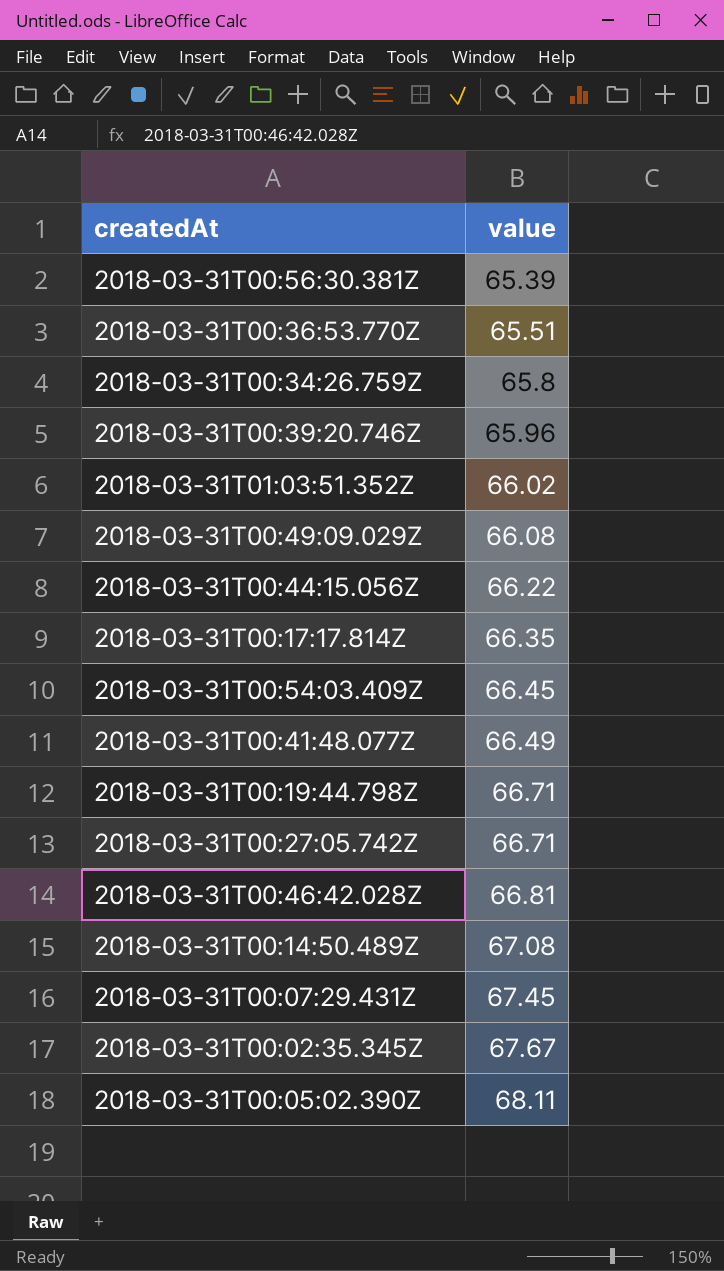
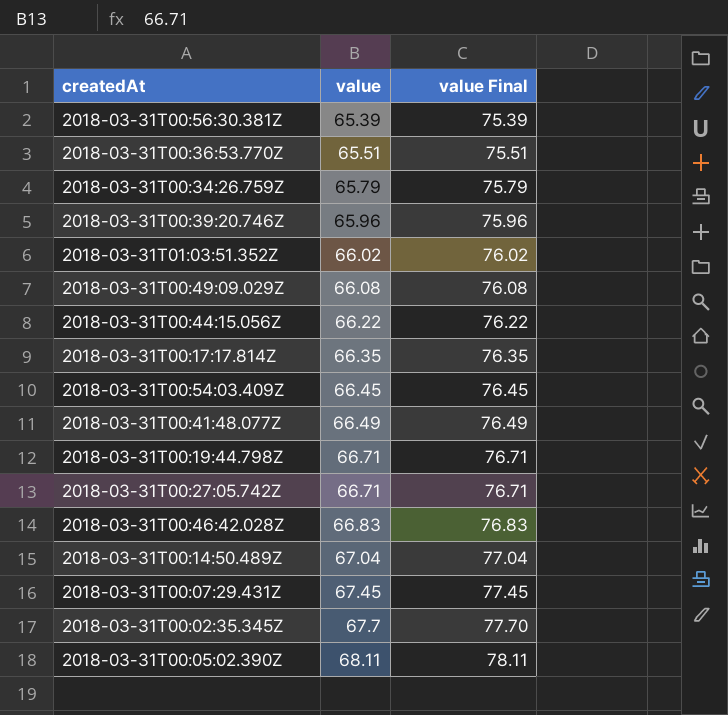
column value Final | formula: none -> [value] + 10
2018-03-31T00:34:26.759Z | value: 65.8 -> 65.79
2018-03-31T00:46:42.028Z | value: 66.81 -> 66.83
2018-03-31T00:14:50.489Z | value: 67.08 -> 67.04
2018-03-31T00:02:35.345Z | value: 67.67 -> 67.7

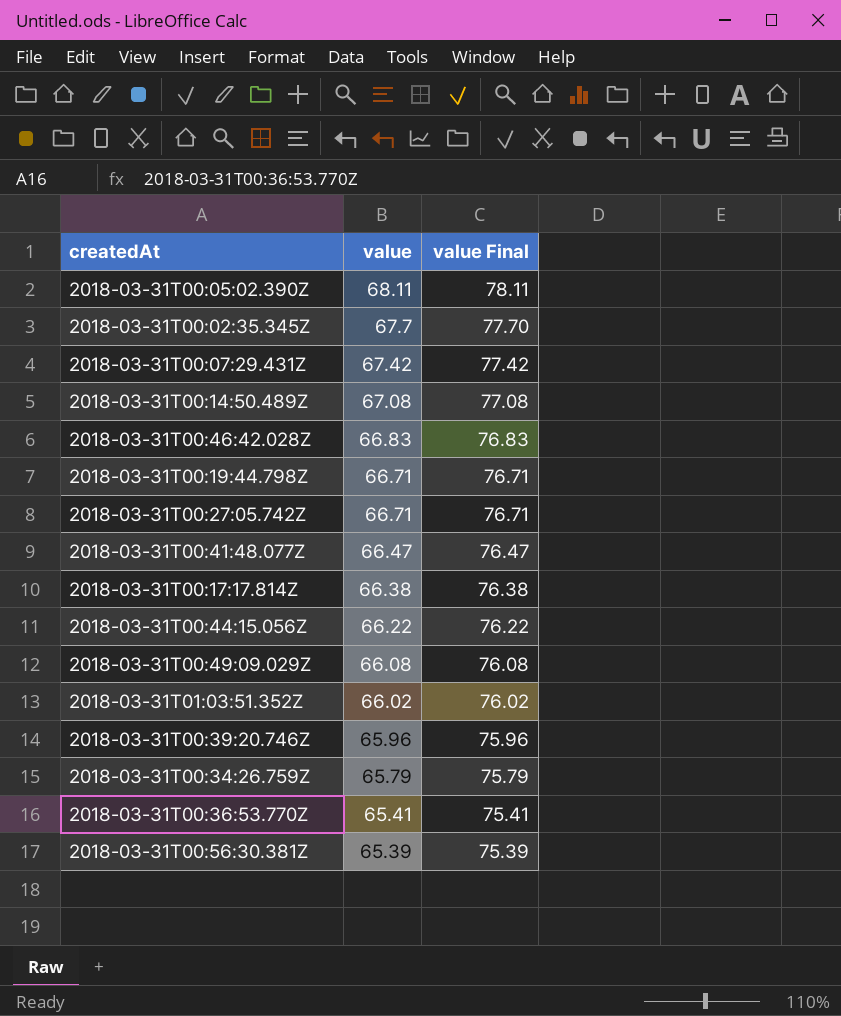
row order: value ascending -> value descending
row 2018-03-31T00:54:03.409Z: 66.45 | 76.45 -> none
2018-03-31T00:07:29.431Z | value: 67.45 -> 67.42
2018-03-31T00:07:29.431Z | value Final: 77.45 -> 77.42
2018-03-31T00:14:50.489Z | value: 67.04 -> 67.08
2018-03-31T00:14:50.489Z | value Final: 77.04 -> 77.08
2018-03-31T00:41:48.077Z | value: 66.49 -> 66.47
2018-03-31T00:41:48.077Z | value Final: 76.49 -> 76.47
2018-03-31T00:17:17.814Z | value: 66.35 -> 66.38
2018-03-31T00:17:17.814Z | value Final: 76.35 -> 76.38
2018-03-31T00:36:53.770Z | value: 65.51 -> 65.41
2018-03-31T00:36:53.770Z | value Final: 75.51 -> 75.41

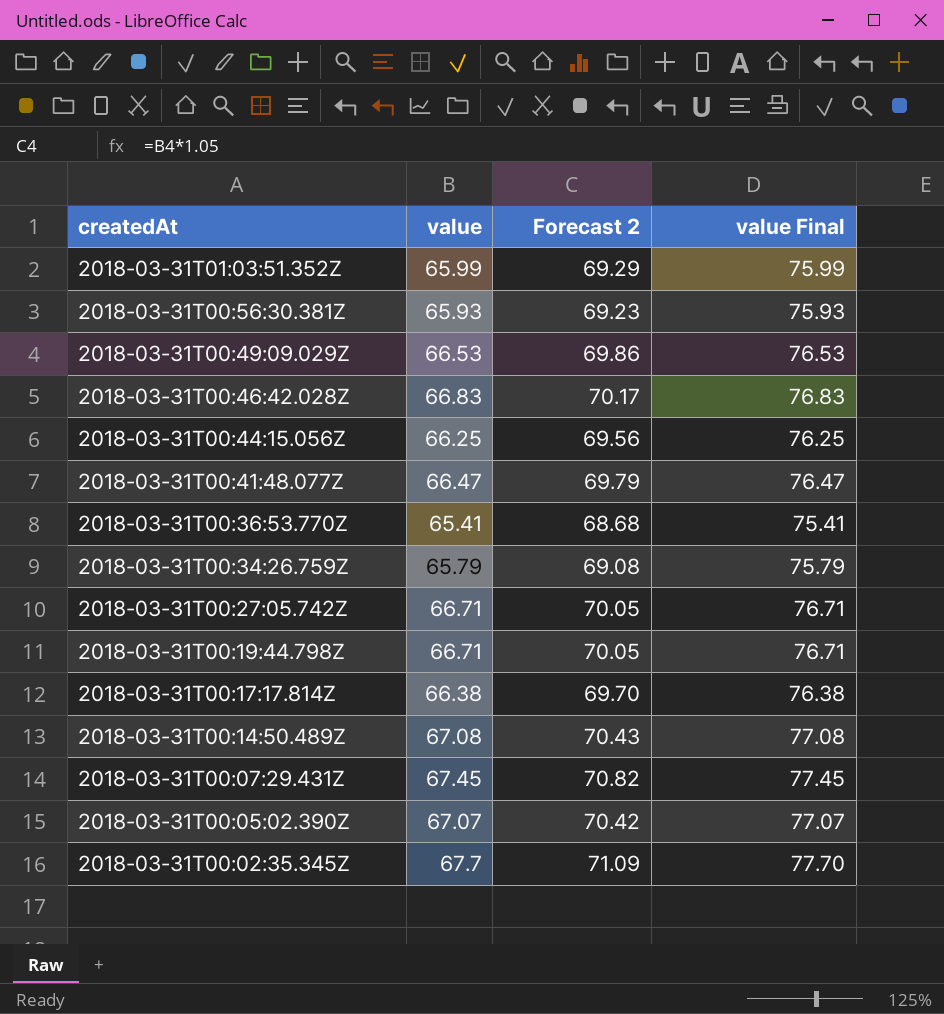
row order: value descending -> createdAt descending
column Forecast 2 | formula: none -> [value] * 1.05
row 2018-03-31T00:39:20.746Z: 65.96 | 75.96 -> none
2018-03-31T01:03:51.352Z | value: 66.02 -> 65.99
2018-03-31T01:03:51.352Z | value Final: 76.02 -> 75.99
2018-03-31T00:56:30.381Z | value: 65.39 -> 65.93
2018-03-31T00:56:30.381Z | value Final: 75.39 -> 75.93
2018-03-31T00:49:09.029Z | value: 66.08 -> 66.53
2018-03-31T00:49:09.029Z | value Final: 76.08 -> 76.53
2018-03-31T00:44:15.056Z | value: 66.22 -> 66.25
2018-03-31T00:44:15.056Z | value Final: 76.22 -> 76.25
2018-03-31T00:07:29.431Z | value: 67.42 -> 67.45
2018-03-31T00:07:29.431Z | value Final: 77.42 -> 77.45
2018-03-31T00:05:02.390Z | value: 68.11 -> 67.07
2018-03-31T00:05:02.390Z | value Final: 78.11 -> 77.07

